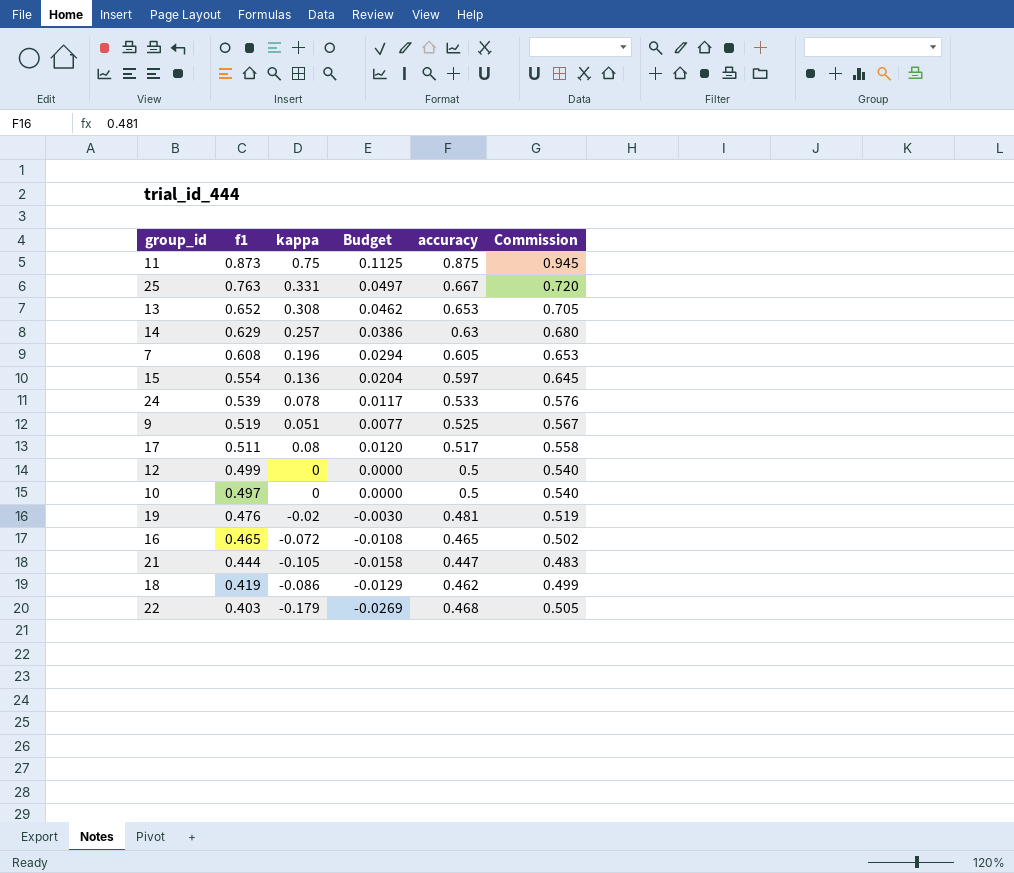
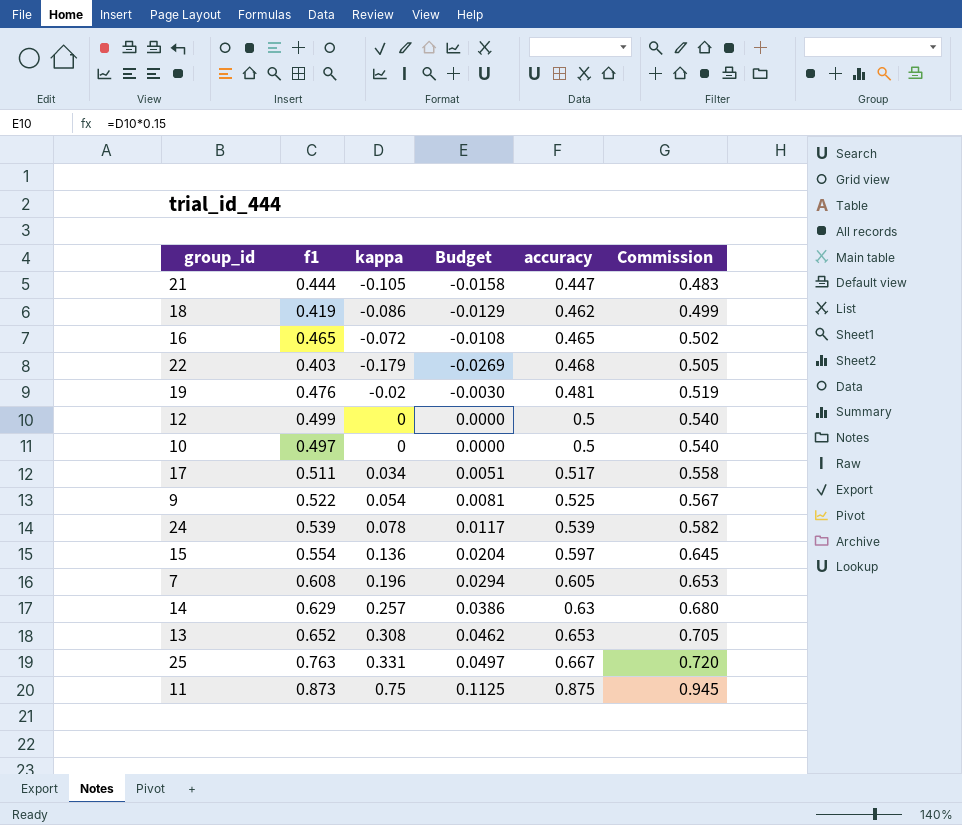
row order: f1 descending -> accuracy ascending
17 | kappa: 0.08 -> 0.034
17 | Budget: 0.0120 -> 0.0051
9 | f1: 0.519 -> 0.522
9 | kappa: 0.051 -> 0.054
9 | Budget: 0.0077 -> 0.0081
24 | accuracy: 0.533 -> 0.539
24 | Commission: 0.576 -> 0.582

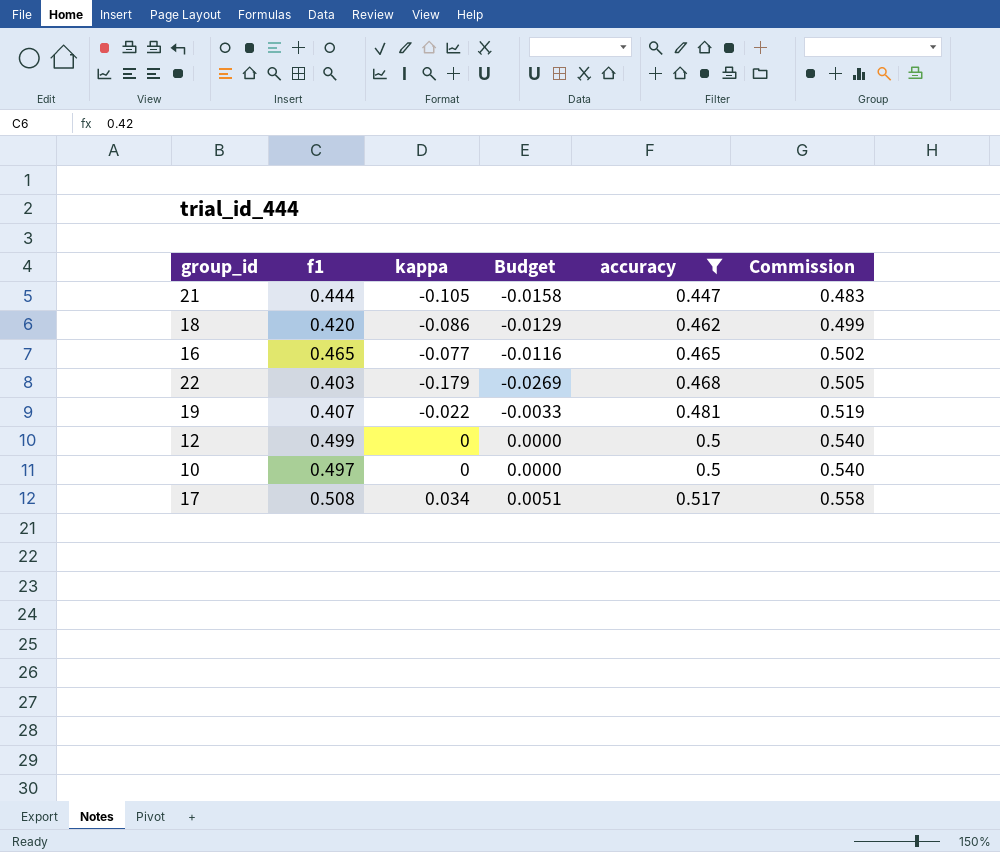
filter: none -> accuracy <= 0.517
18 | f1: 0.419 -> 0.420
16 | kappa: -0.072 -> -0.077
16 | Budget: -0.0108 -> -0.0116
19 | f1: 0.476 -> 0.407
19 | kappa: -0.02 -> -0.022
19 | Budget: -0.0030 -> -0.0033
17 | f1: 0.511 -> 0.508

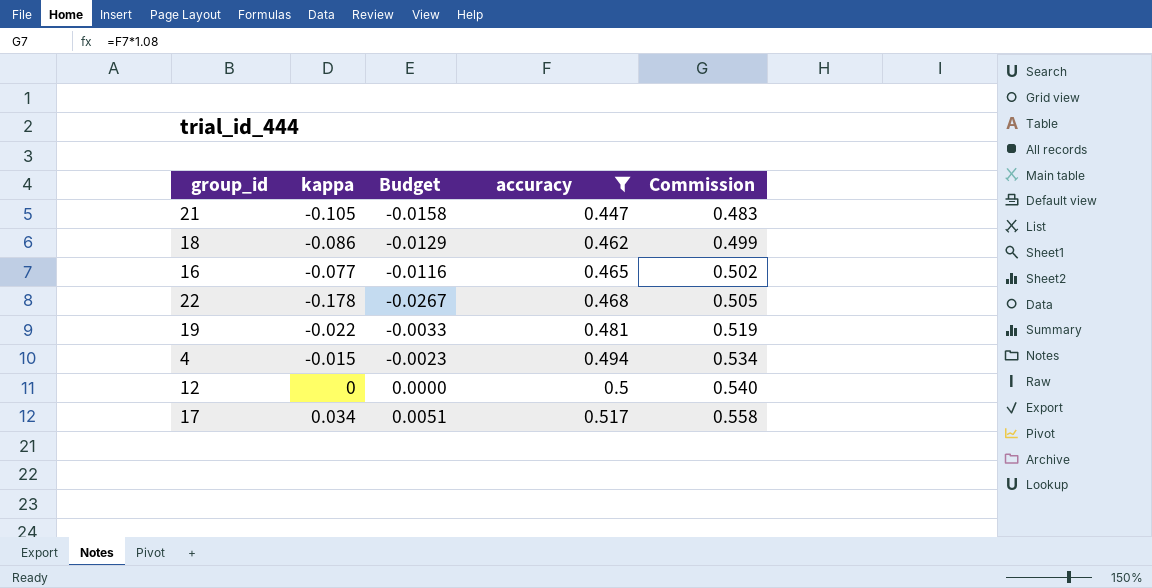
column f1 | position: 2 -> none
row 10: 0.497 | 0 | 0.0000 | 0.5 | 0.540 -> none
22 | kappa: -0.179 -> -0.178
22 | Budget: -0.0269 -> -0.0267
row 4: none -> -0.015 | -0.0023 | 0.494 | 0.534

